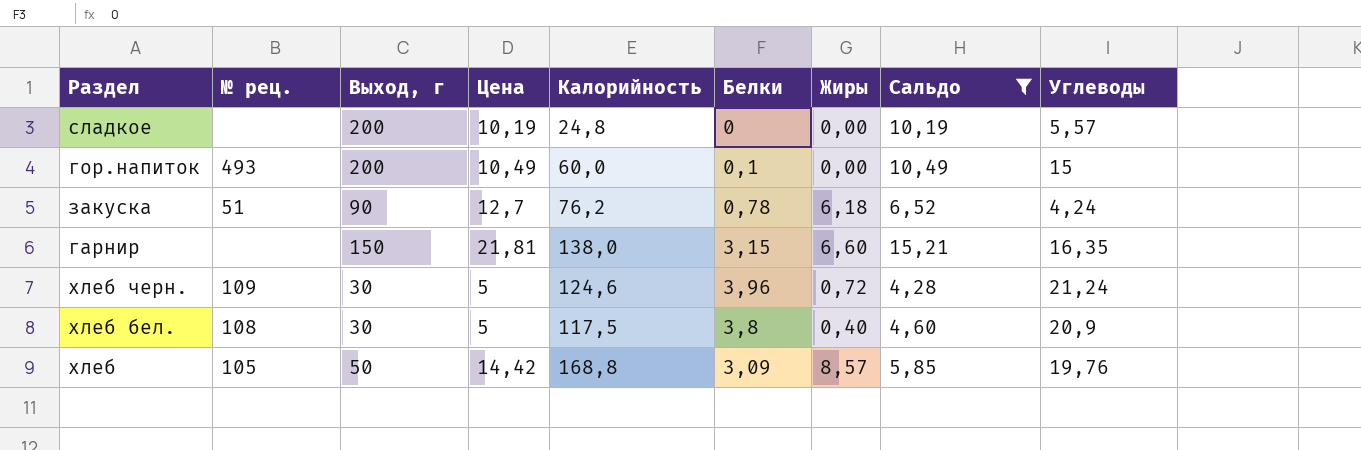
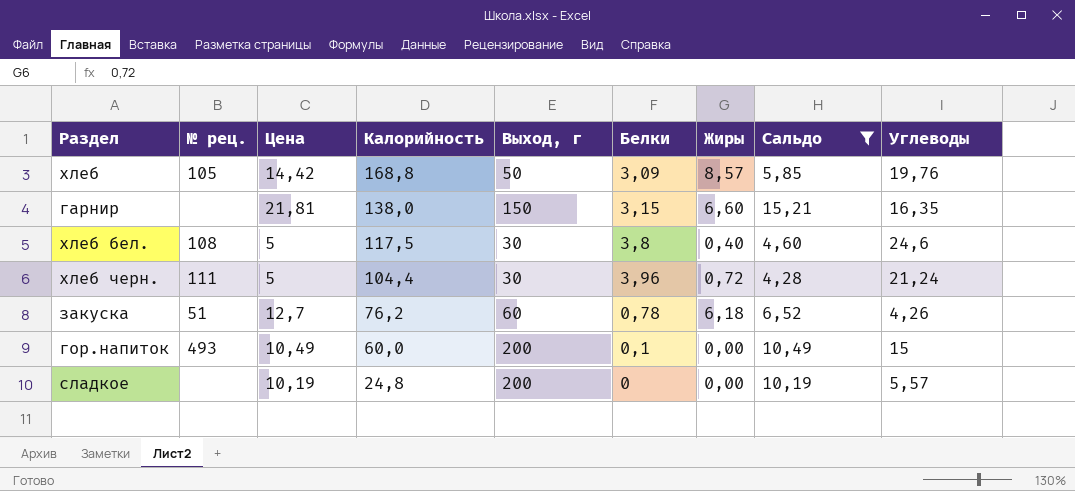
row order: none -> Калорийность descending
column Выход, г | position: 3 -> 5
хлеб бел. | Углеводы: 20,9 -> 24,6
хлеб черн. | № рец.: 109 -> 111
хлеб черн. | Калорийность: 124,6 -> 104,4
закуска | Выход, г: 90 -> 60
закуска | Углеводы: 4,24 -> 4,26

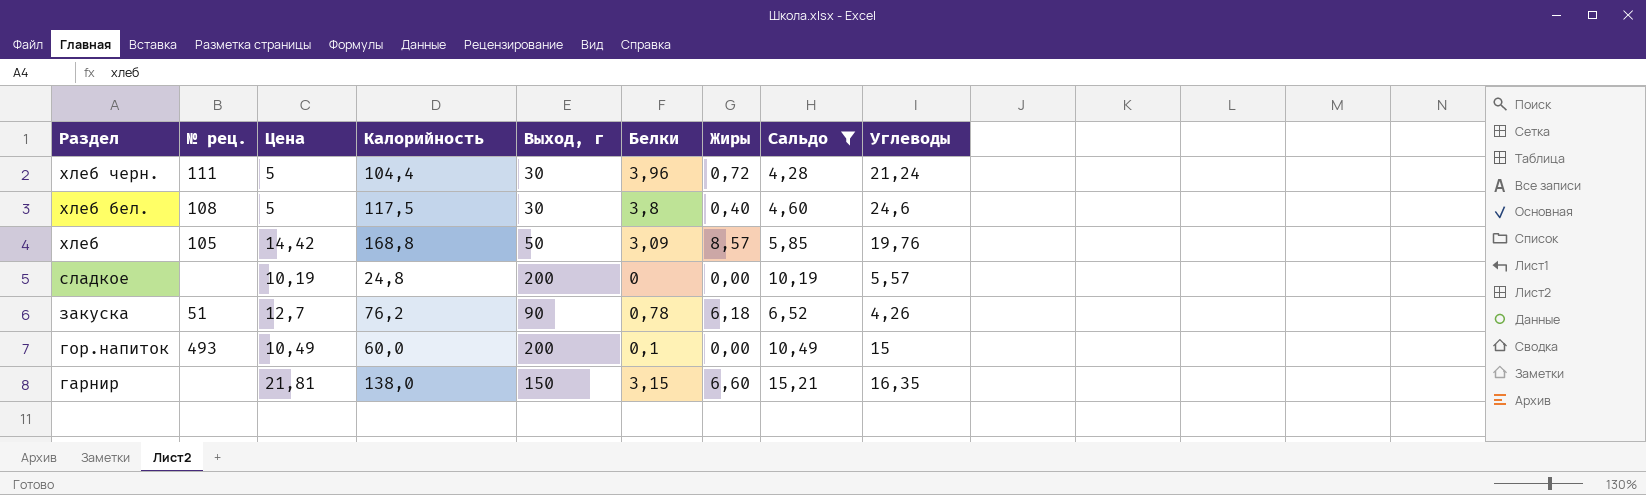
row order: Калорийность descending -> Раздел descending
закуска | Выход, г: 60 -> 90

